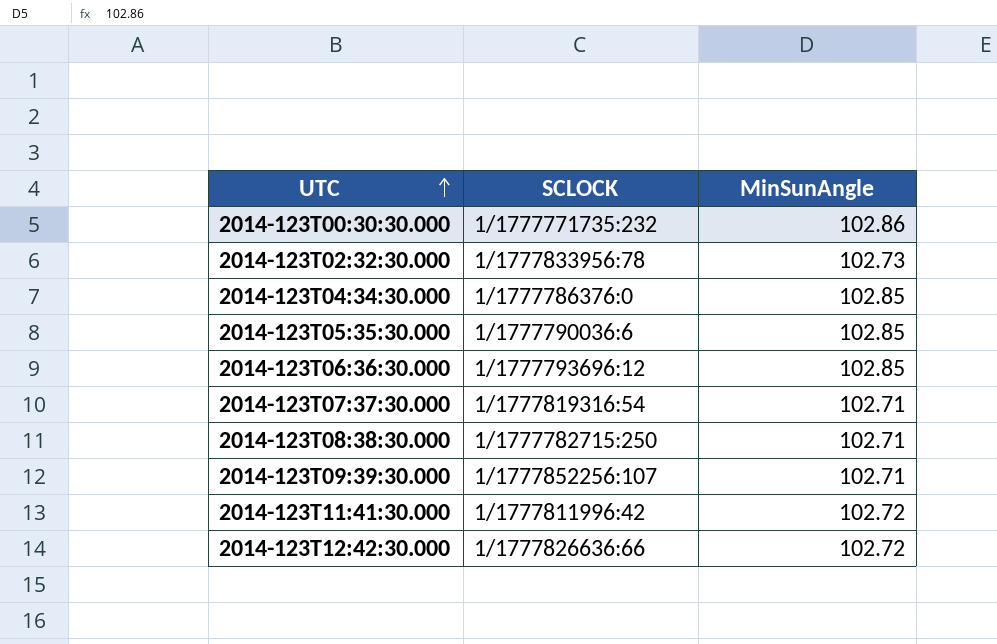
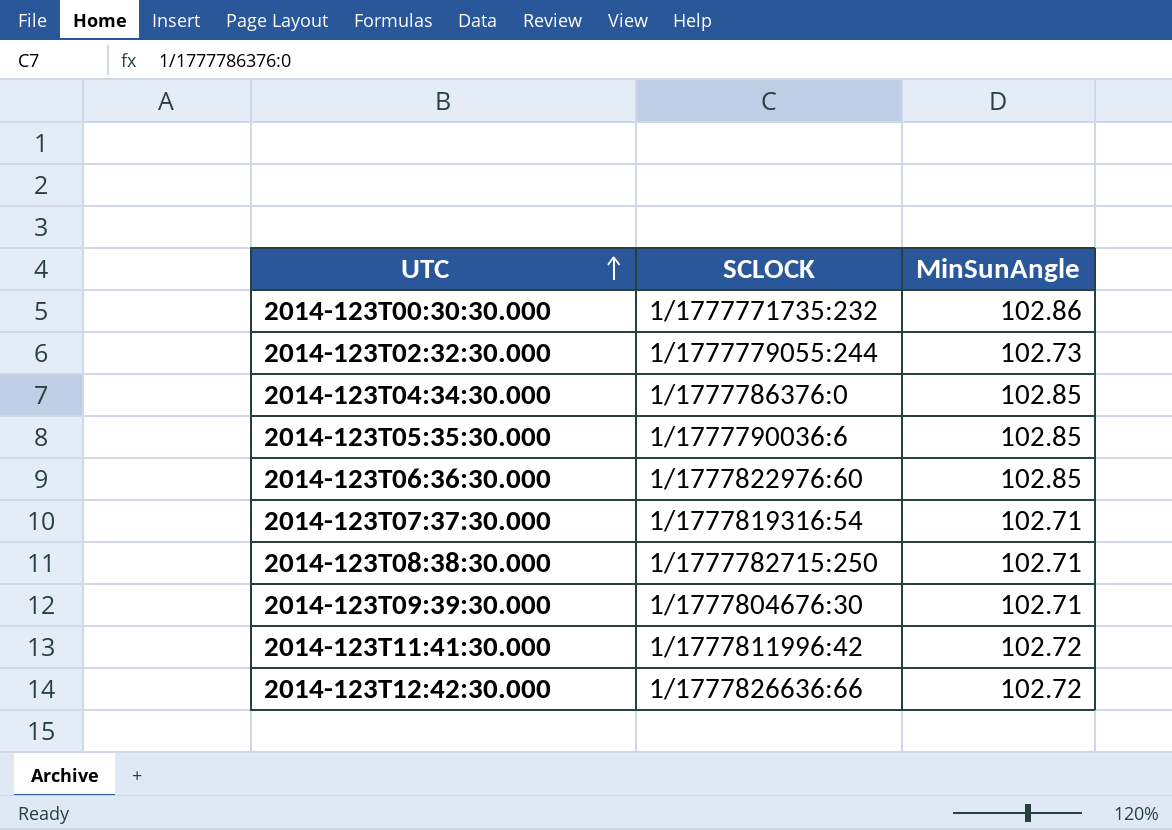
2014-123T02:32:30.000 | SCLOCK: 1/1777833956:78 -> 1/1777779055:244
2014-123T06:36:30.000 | SCLOCK: 1/1777793696:12 -> 1/1777822976:60
2014-123T09:39:30.000 | SCLOCK: 1/1777852256:107 -> 1/1777804676:30

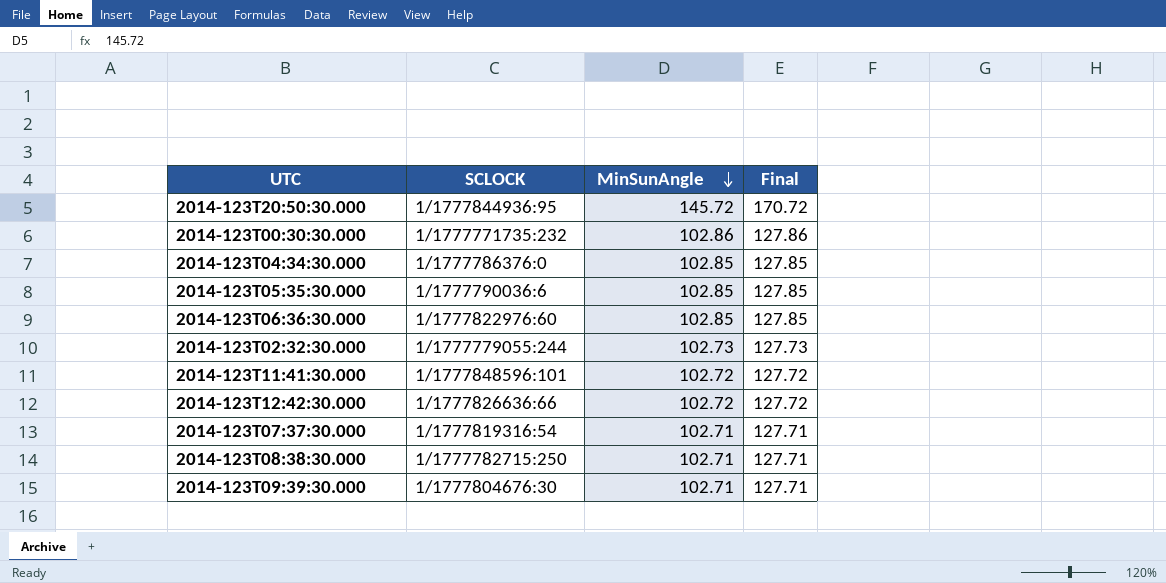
row order: UTC ascending -> MinSunAngle descending
column Final | formula: none -> [MinSunAngle] + 25
row 2014-123T20:50:30.000: none -> 1/1777844936:95 | 145.72 | 170.72
2014-123T11:41:30.000 | SCLOCK: 1/1777811996:42 -> 1/1777848596:101

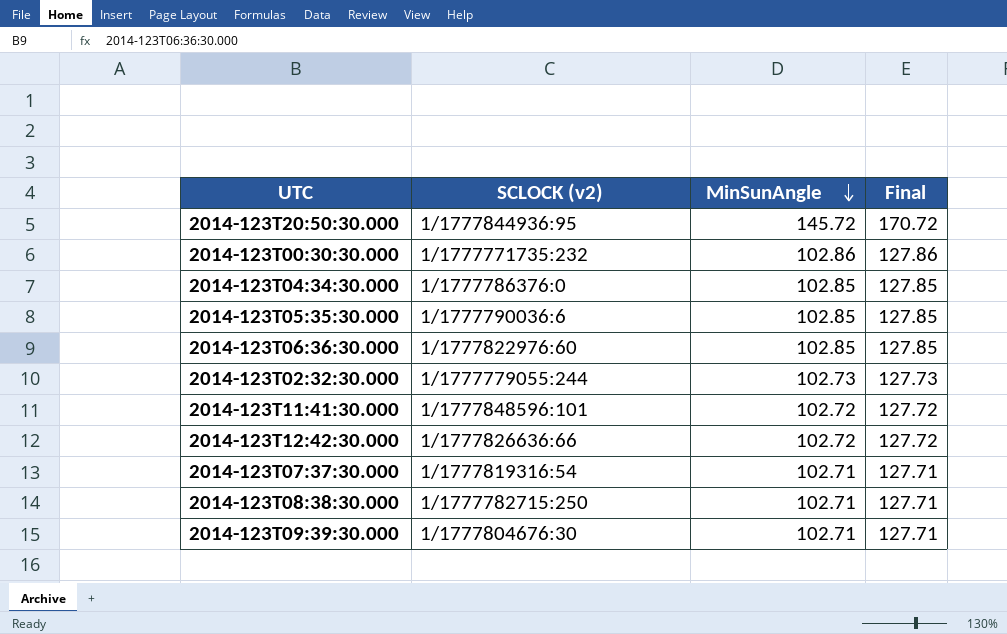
column name: SCLOCK -> SCLOCK (v2)

